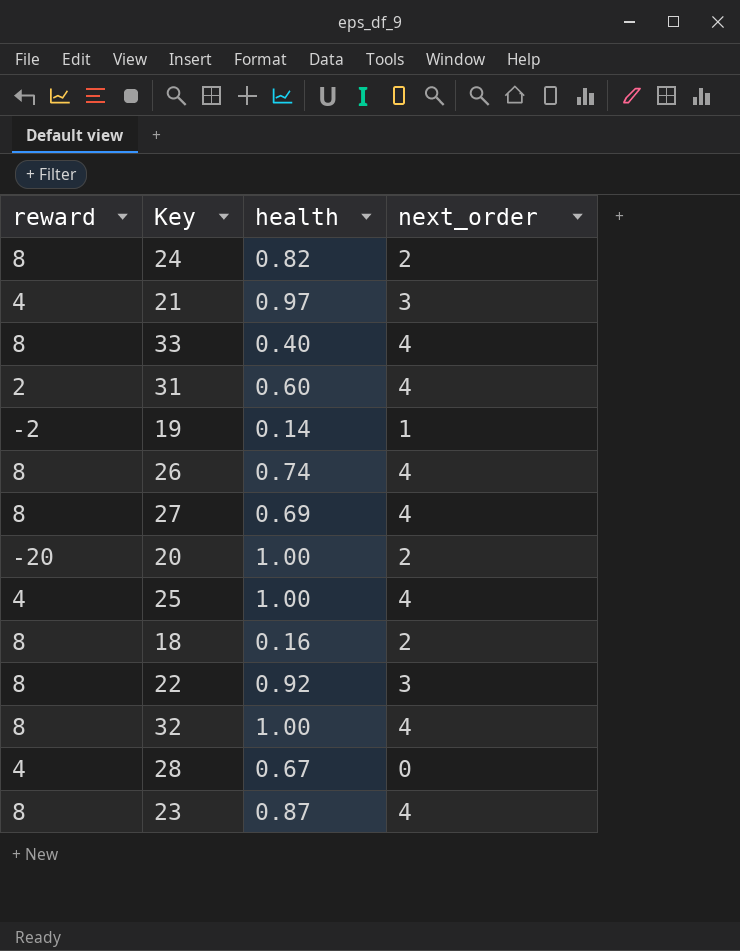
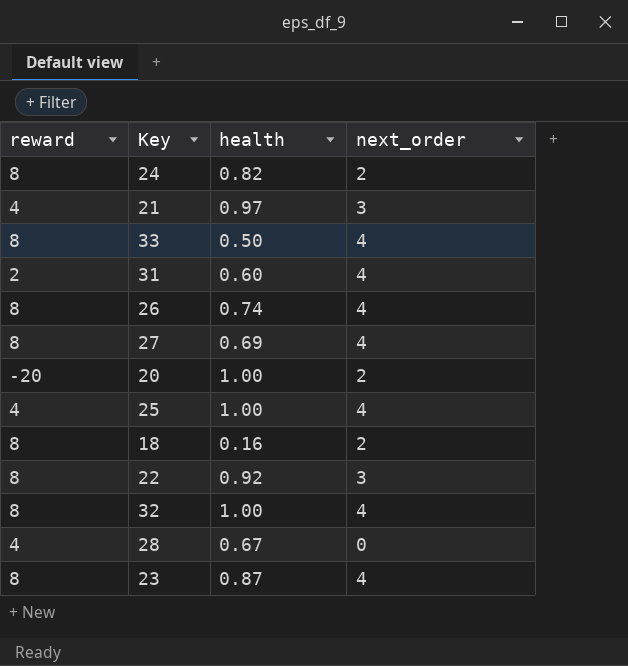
row 19: -2 | 0.14 | 1 -> none
33 | health: 0.40 -> 0.50

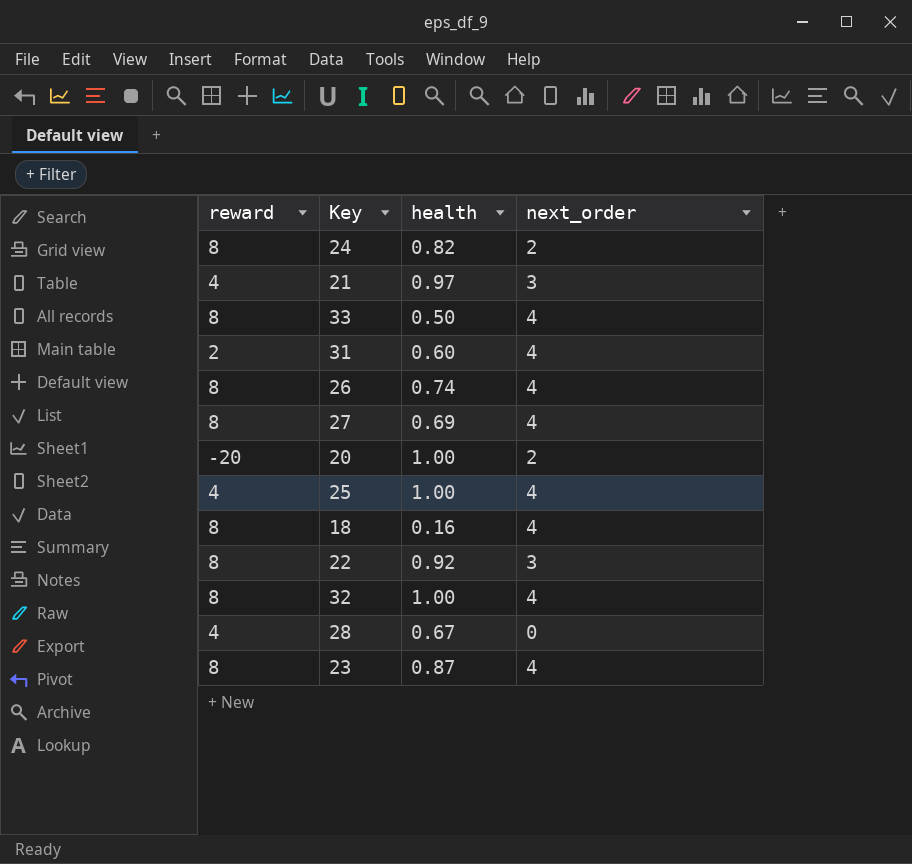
18 | next_order: 2 -> 4

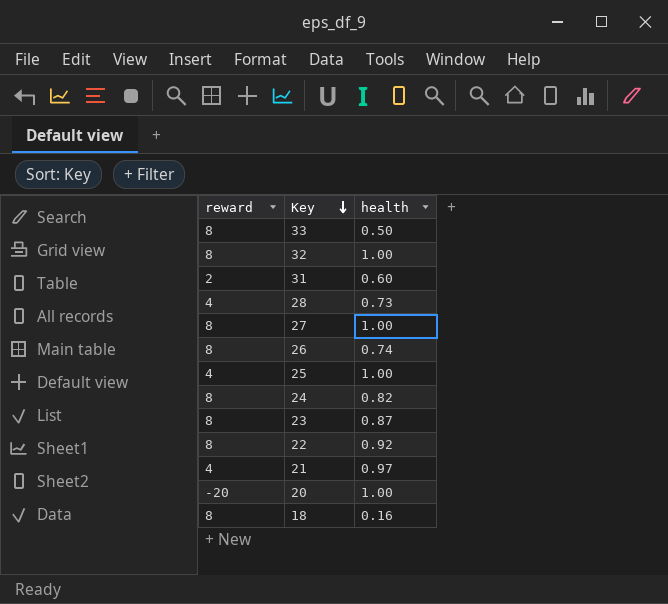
row order: none -> Key descending
column next_order | position: 4 -> none
28 | health: 0.67 -> 0.73
27 | health: 0.69 -> 1.00

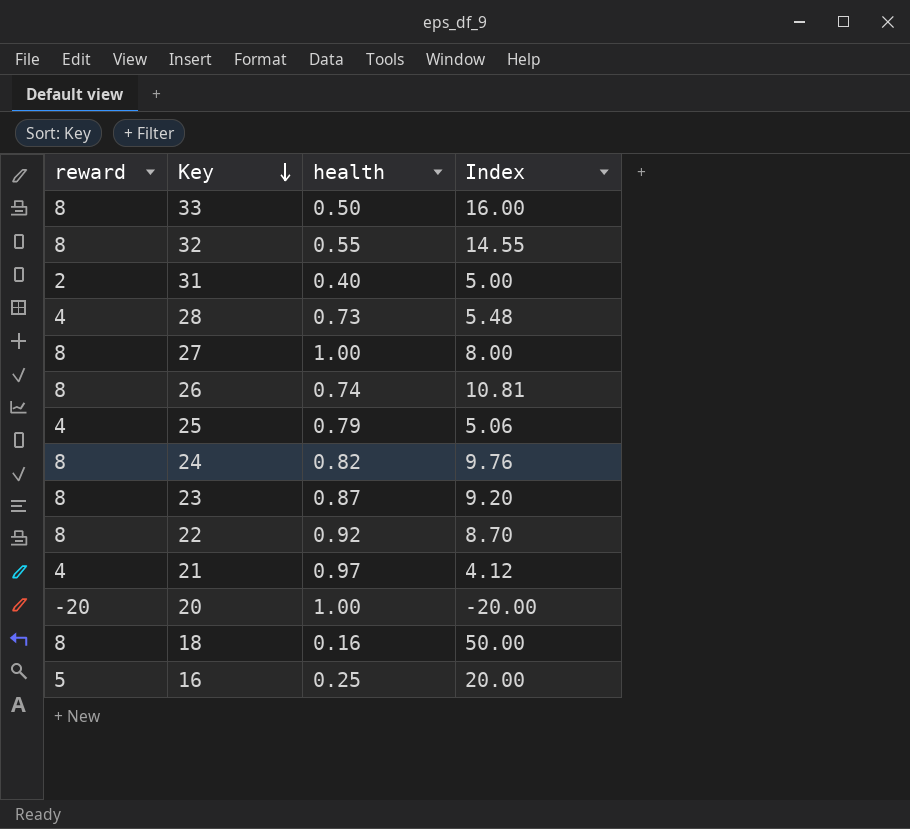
column Index | formula: none -> [reward] / [health]
32 | health: 1.00 -> 0.55
31 | health: 0.60 -> 0.40
25 | health: 1.00 -> 0.79
row 16: none -> 5 | 0.25 | 20.00

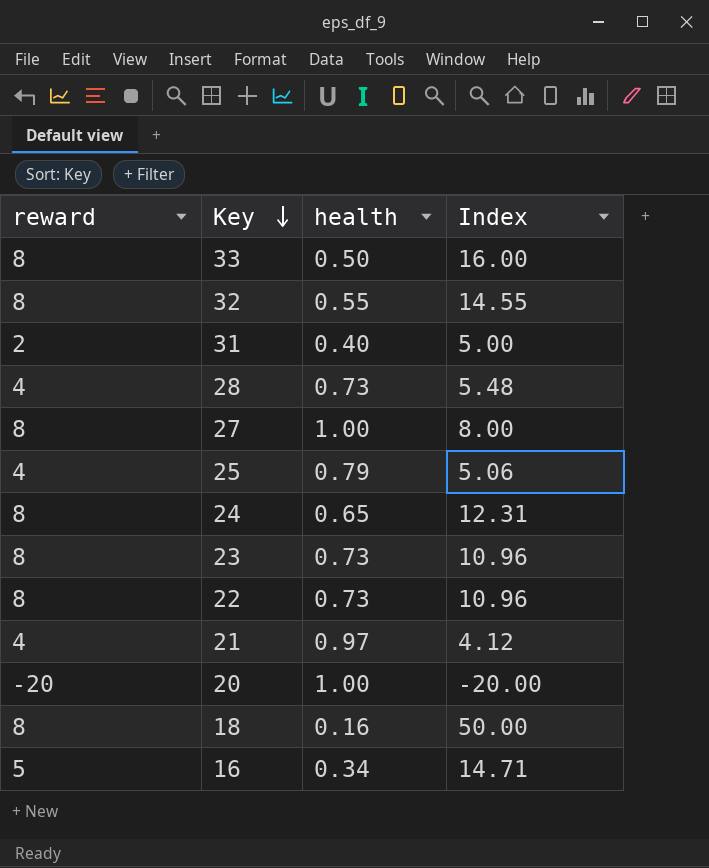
row 26: 8 | 0.74 | 10.81 -> none
24 | health: 0.82 -> 0.65
24 | Index: 9.76 -> 12.31
23 | health: 0.87 -> 0.73
23 | Index: 9.20 -> 10.96
22 | health: 0.92 -> 0.73
22 | Index: 8.70 -> 10.96
16 | health: 0.25 -> 0.34
16 | Index: 20.00 -> 14.71

